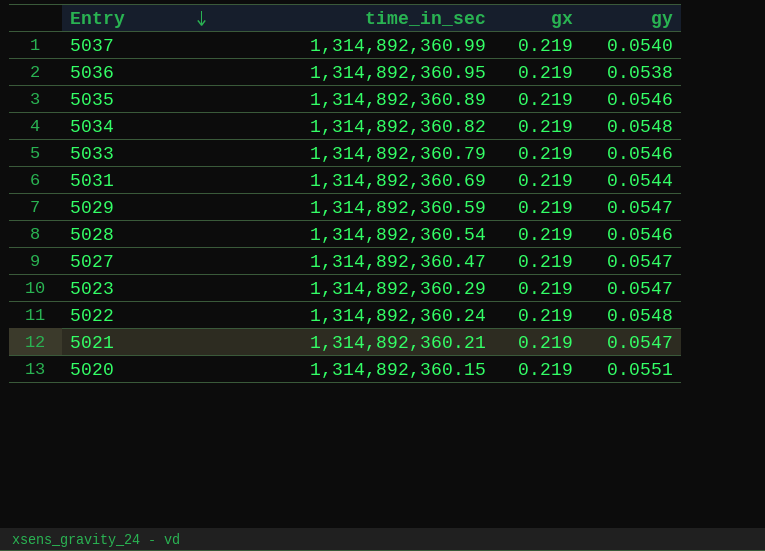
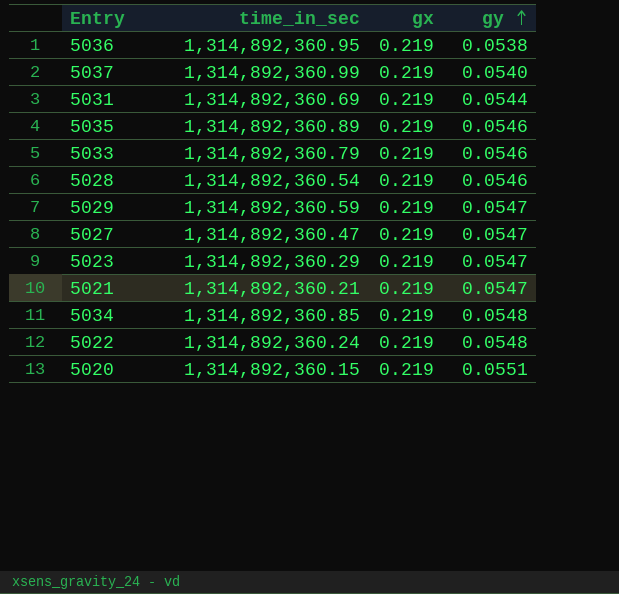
row order: Entry descending -> gy ascending
5034 | time_in_sec: 1,314,892,360.82 -> 1,314,892,360.85

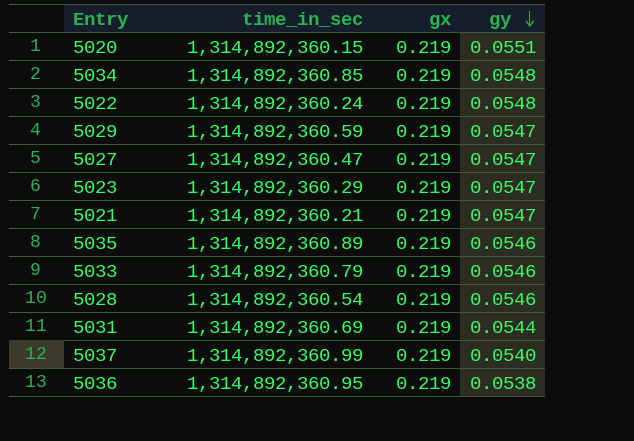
row order: gy ascending -> gy descending

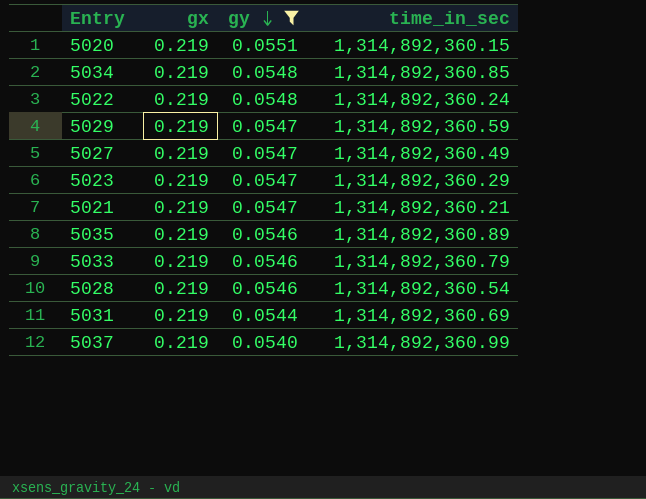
filter: none -> gy != 0.0538
column time_in_sec | position: 2 -> 4
5027 | time_in_sec: 1,314,892,360.47 -> 1,314,892,360.49

